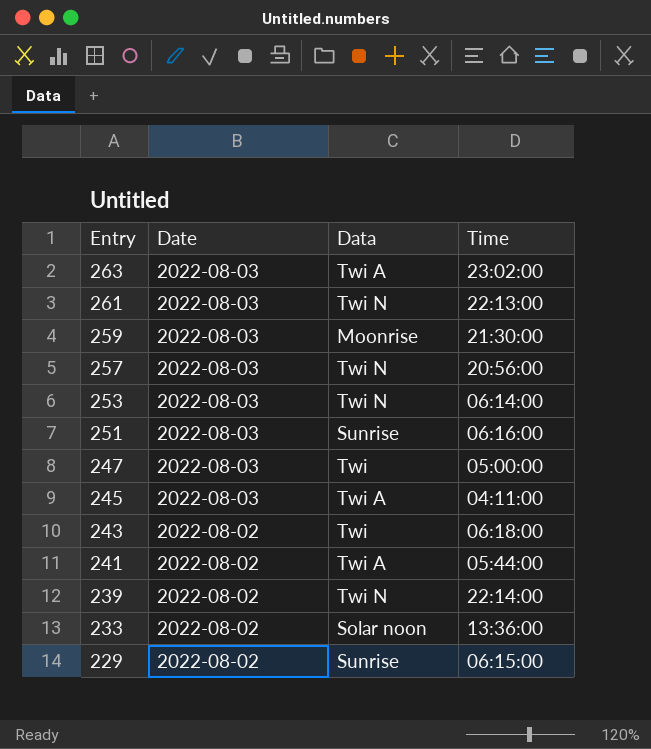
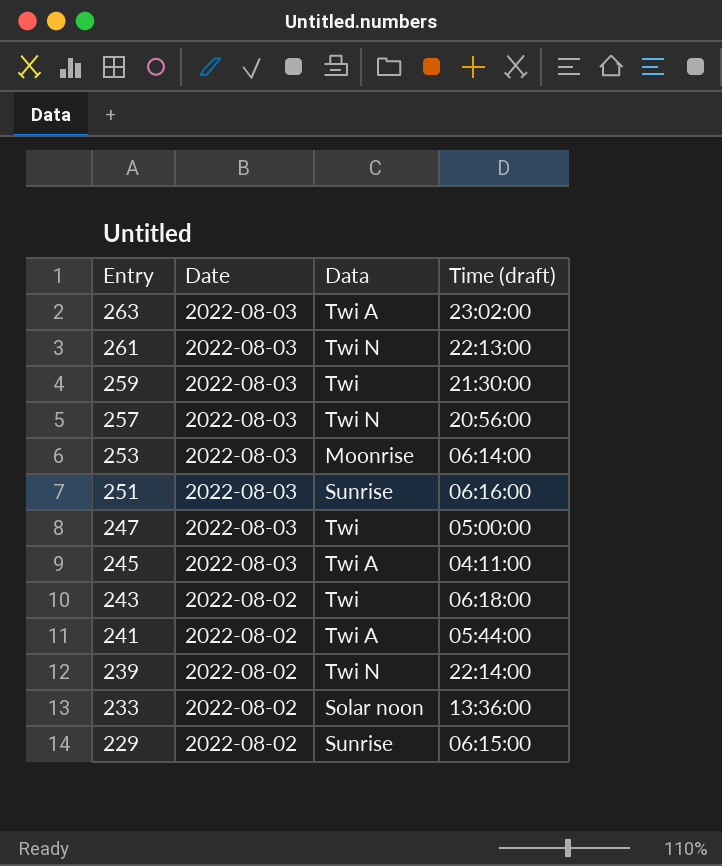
column name: Time -> Time (draft)
259 | Data: Moonrise -> Twi
253 | Data: Twi N -> Moonrise

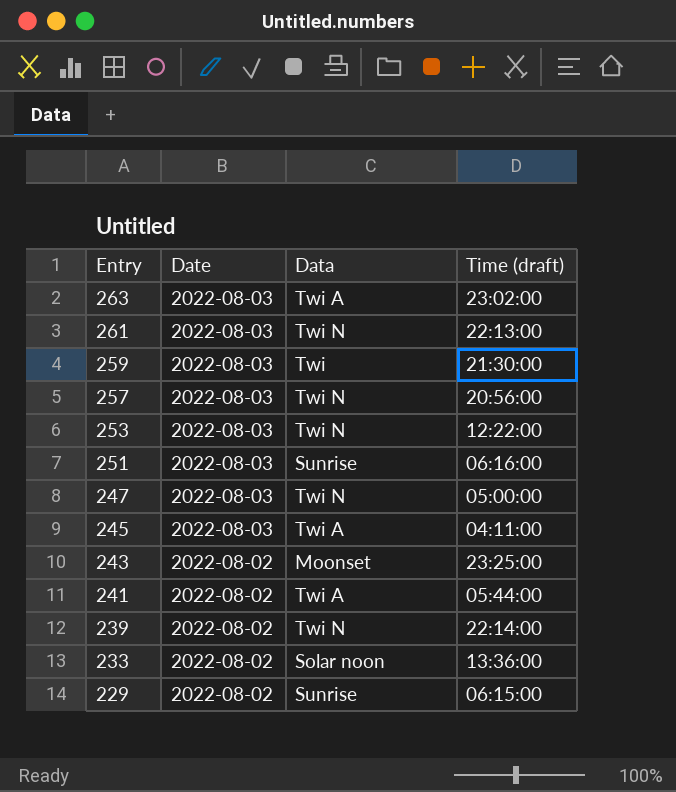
253 | Data: Moonrise -> Twi N
253 | Time (draft): 06:14:00 -> 12:22:00
247 | Data: Twi -> Twi N
243 | Data: Twi -> Moonset
243 | Time (draft): 06:18:00 -> 23:25:00

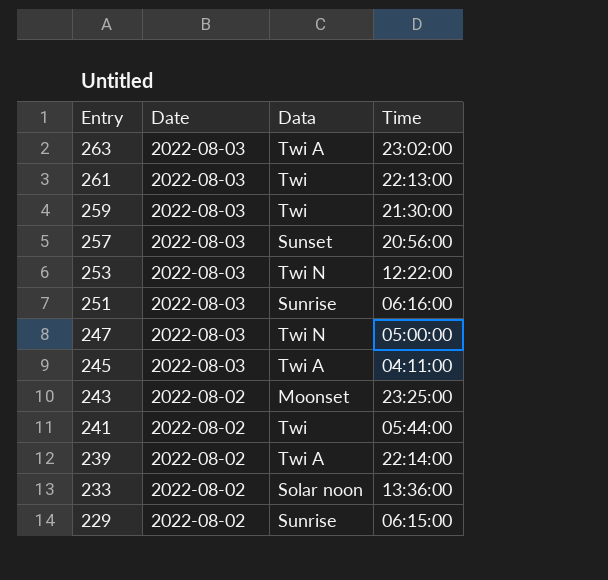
column name: Time (draft) -> Time
261 | Data: Twi N -> Twi
257 | Data: Twi N -> Sunset
241 | Data: Twi A -> Twi
239 | Data: Twi N -> Twi A

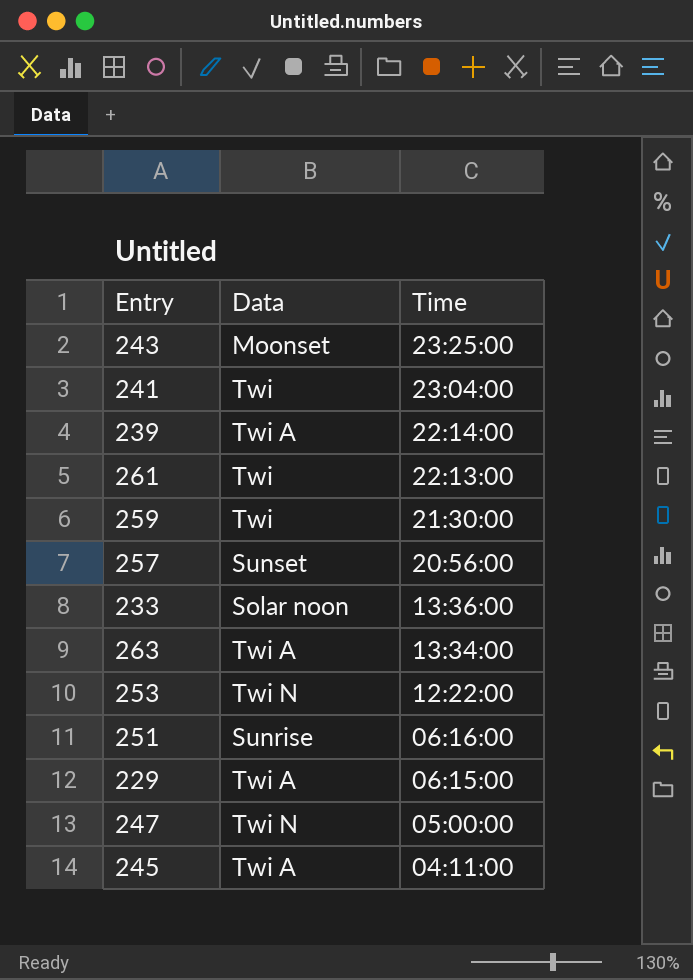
row order: Entry descending -> Time descending
column Date | position: 2 -> none
241 | Time: 05:44:00 -> 23:04:00
263 | Time: 23:02:00 -> 13:34:00
229 | Data: Sunrise -> Twi A

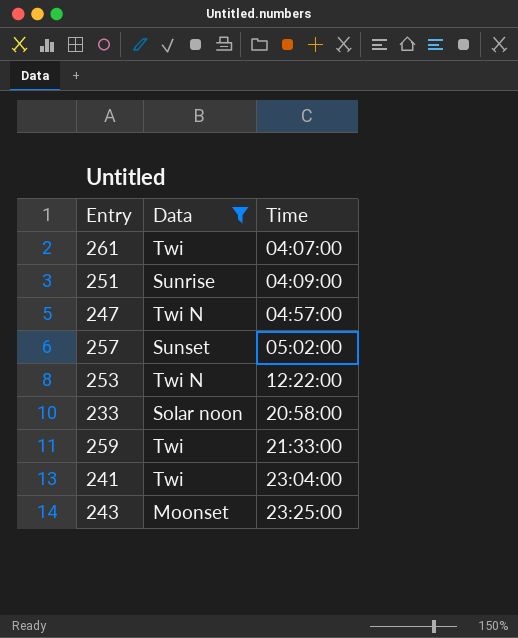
filter: none -> Data != Twi A
row order: Time descending -> Time ascending
261 | Time: 22:13:00 -> 04:07:00
251 | Time: 06:16:00 -> 04:09:00
247 | Time: 05:00:00 -> 04:57:00
257 | Time: 20:56:00 -> 05:02:00
233 | Time: 13:36:00 -> 20:58:00
259 | Time: 21:30:00 -> 21:33:00

